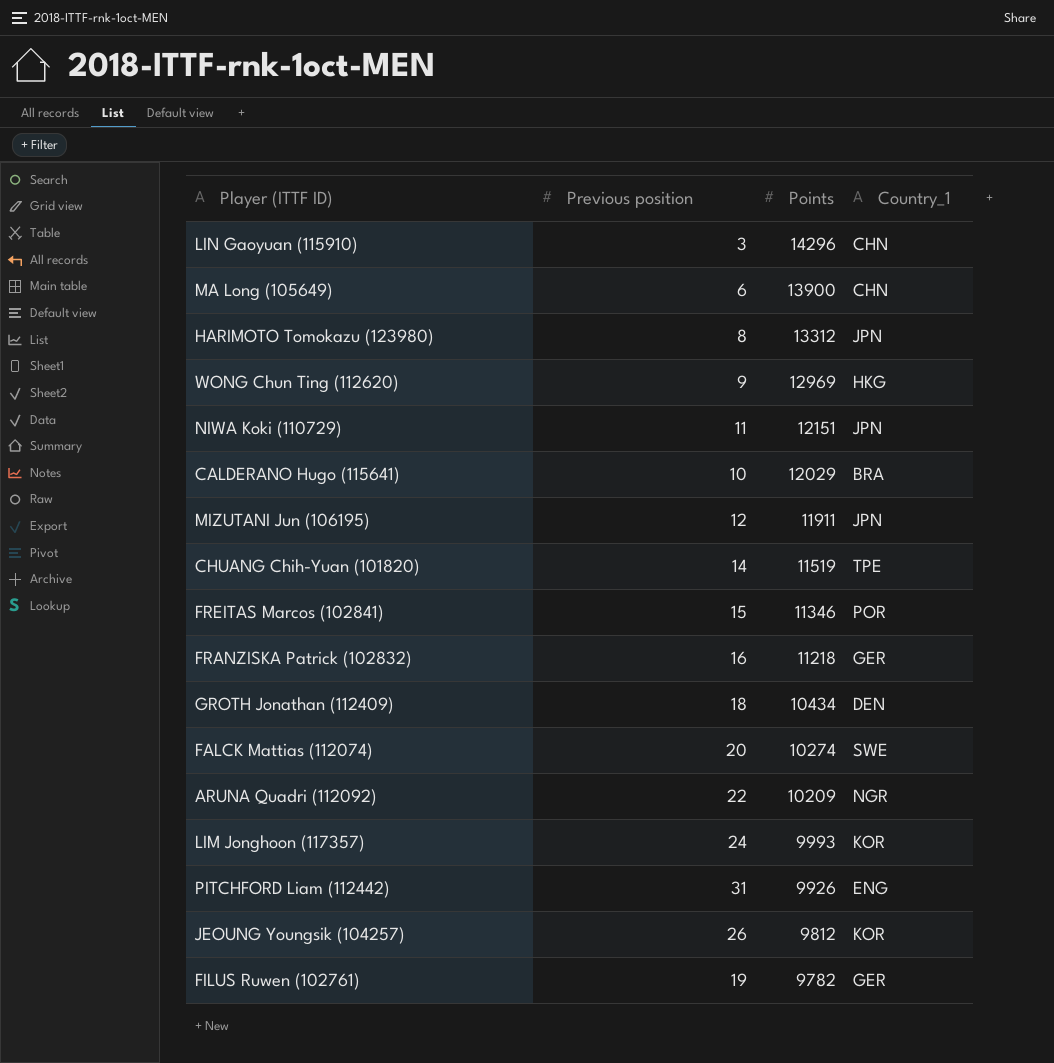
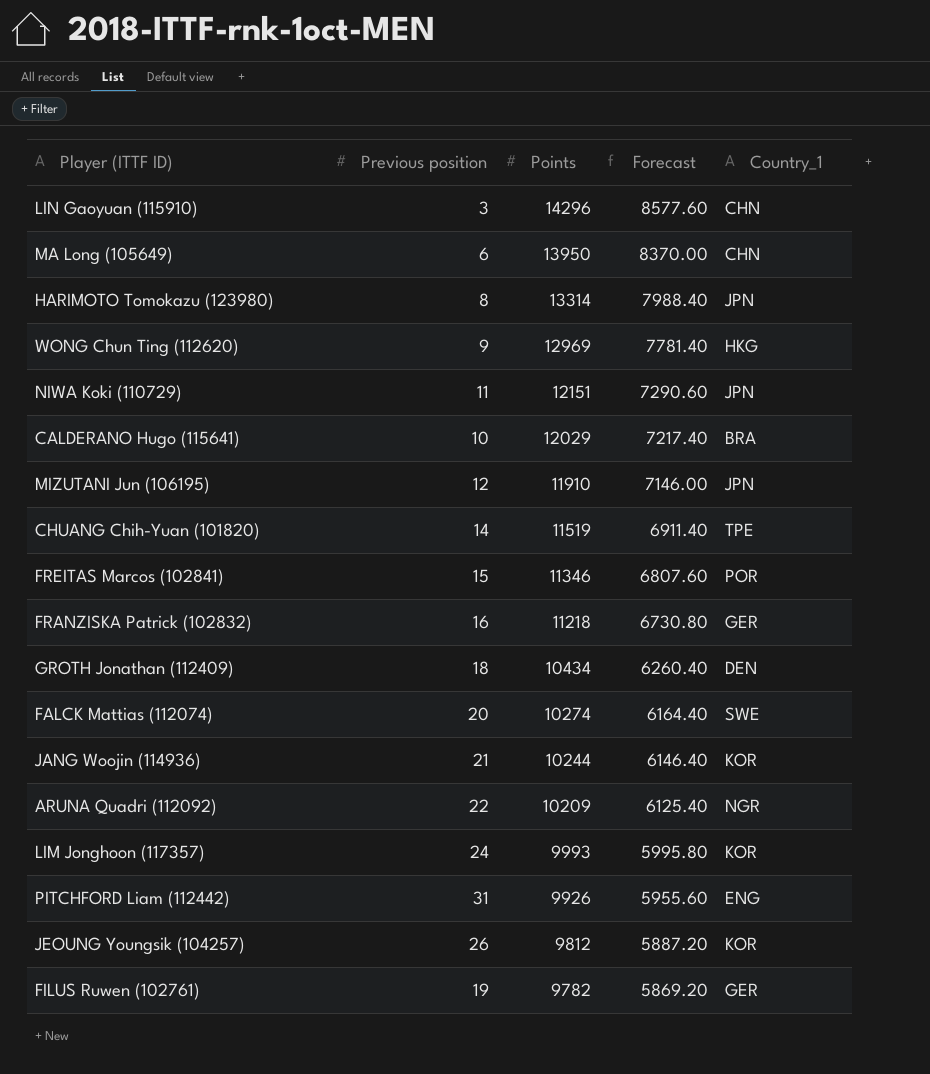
column Forecast | formula: none -> [Points] * 0.6
MA Long (105649) | Points: 13900 -> 13950
HARIMOTO Tomokazu (123980) | Points: 13312 -> 13314
MIZUTANI Jun (106195) | Points: 11911 -> 11910
row JANG Woojin (114936): none -> 21 | 10244 | 6146.40 | KOR

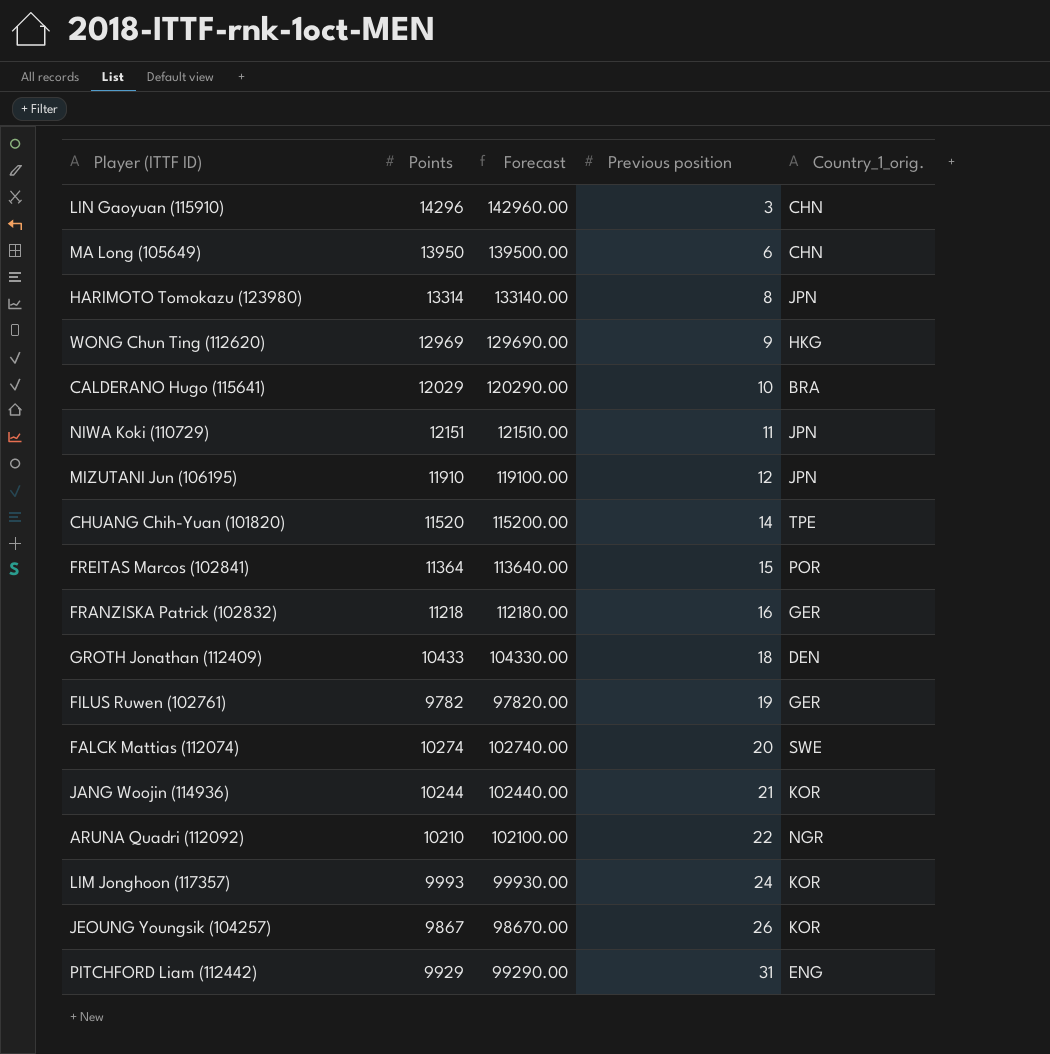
row order: Points descending -> Previous position ascending
column Forecast | formula: [Points] * 0.6 -> [Points] * 10
column Previous position | position: 2 -> 4
column name: Country_1 -> Country_1_orig.
CHUANG Chih-Yuan (101820) | Points: 11519 -> 11520
FREITAS Marcos (102841) | Points: 11346 -> 11364
GROTH Jonathan (112409) | Points: 10434 -> 10433
ARUNA Quadri (112092) | Points: 10209 -> 10210
JEOUNG Youngsik (104257) | Points: 9812 -> 9867
PITCHFORD Liam (112442) | Points: 9926 -> 9929

